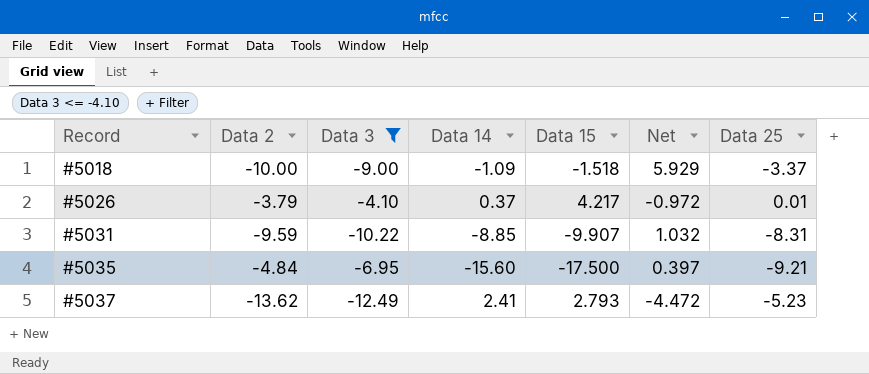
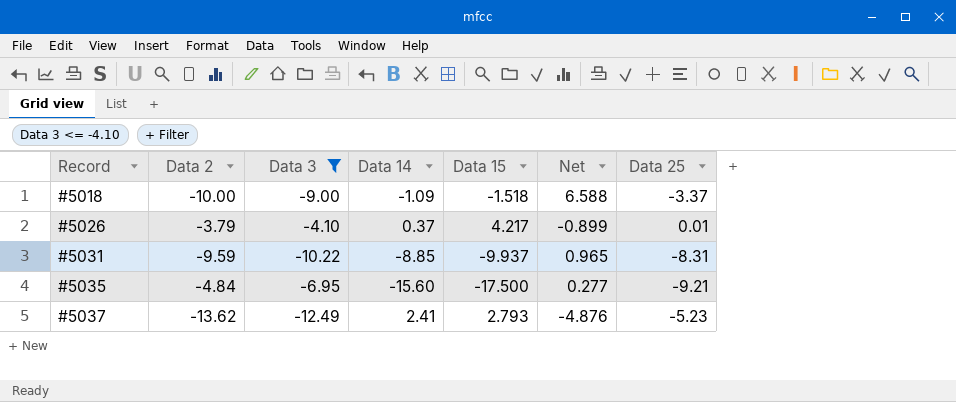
column Net | formula: [Data 3] / [Data 15] -> [Data 2] / [Data 15]
#5031 | Data 15: -9.907 -> -9.937

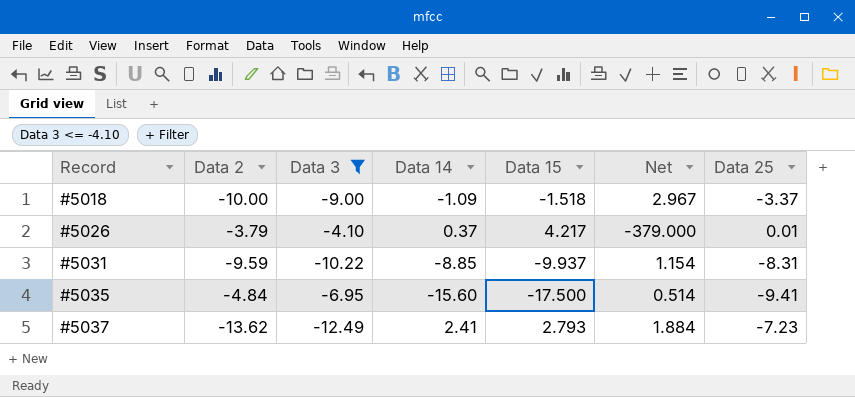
column Net | formula: [Data 2] / [Data 15] -> [Data 2] / [Data 25]
#5035 | Data 25: -9.21 -> -9.41
#5037 | Data 25: -5.23 -> -7.23

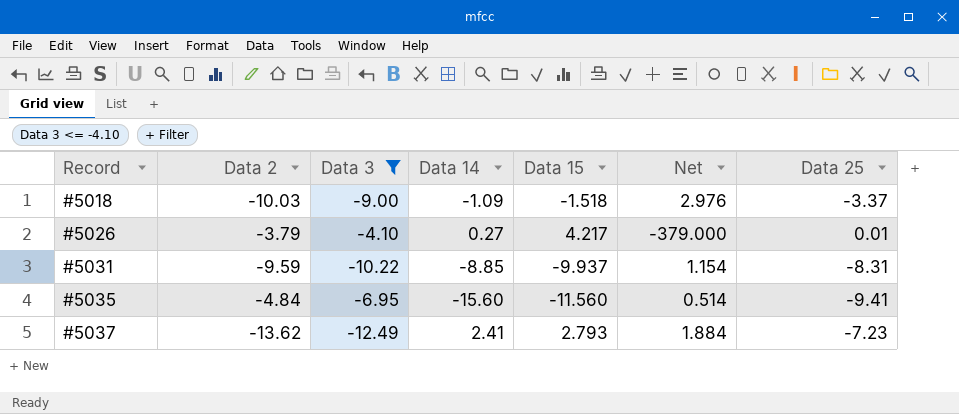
#5018 | Data 2: -10.00 -> -10.03
#5018 | Net: 2.967 -> 2.976
#5026 | Data 14: 0.37 -> 0.27
#5035 | Data 15: -17.500 -> -11.560

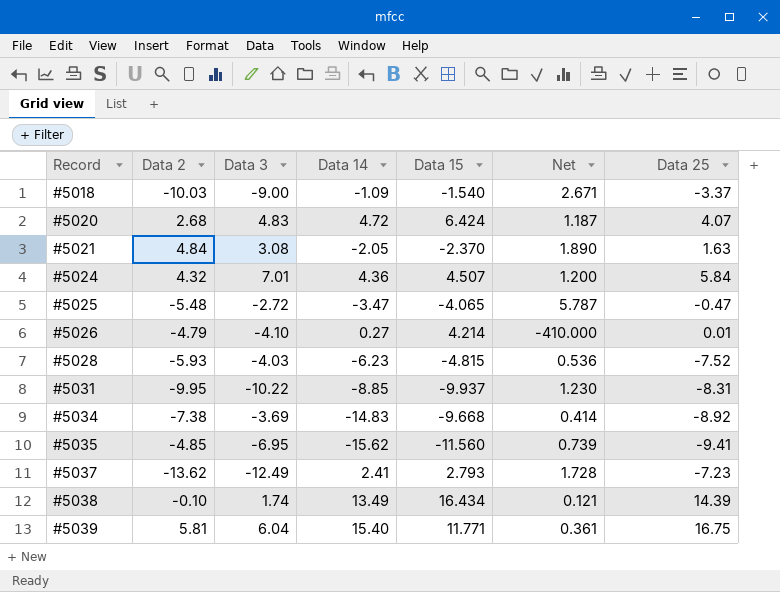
filter: Data 3 <= -4.10 -> none
column Net | formula: [Data 2] / [Data 25] -> [Data 3] / [Data 25]
#5018 | Data 15: -1.518 -> -1.540
#5026 | Data 2: -3.79 -> -4.79
#5026 | Data 15: 4.217 -> 4.214
#5031 | Data 2: -9.59 -> -9.95
#5035 | Data 2: -4.84 -> -4.85
#5035 | Data 14: -15.60 -> -15.62

